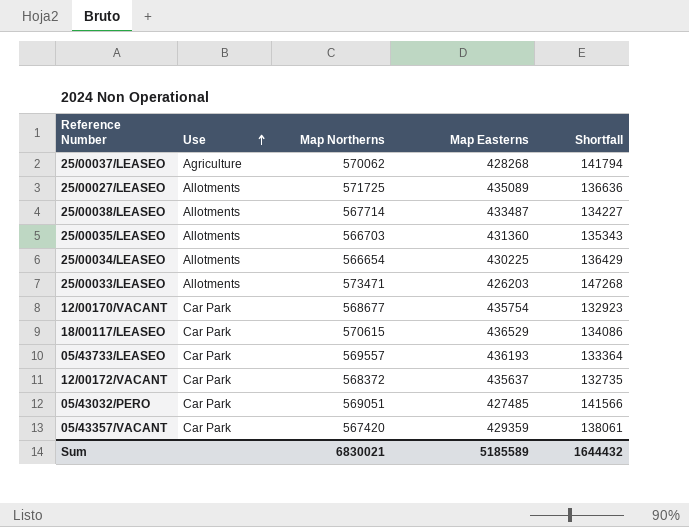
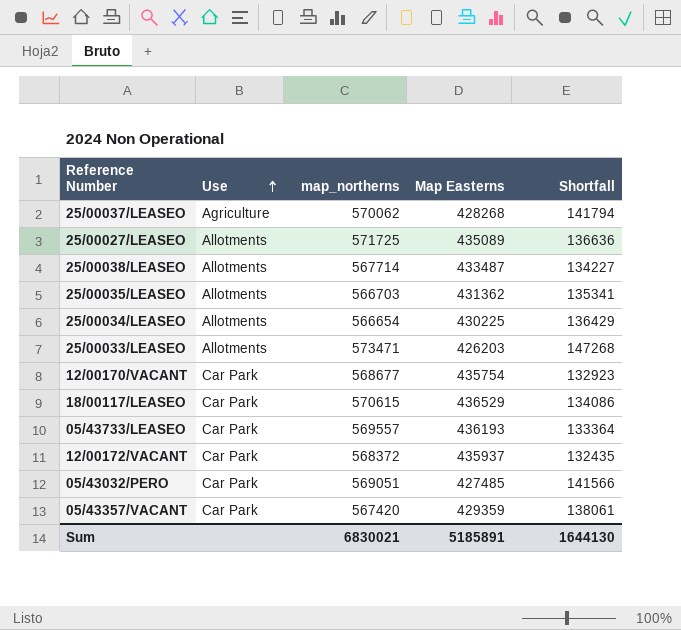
column name: Map Northerns -> map_northerns
25/00035/LEASEO | Map Easterns: 431360 -> 431362
25/00035/LEASEO | Shortfall: 135343 -> 135341
12/00172/VACANT | Map Easterns: 435637 -> 435937
12/00172/VACANT | Shortfall: 132735 -> 132435
Sum | Map Easterns: 5185589 -> 5185891
Sum | Shortfall: 1644432 -> 1644130

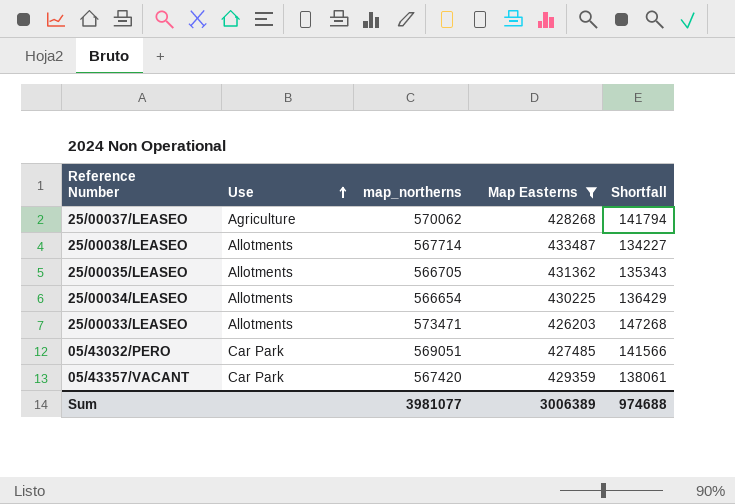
filter: none -> Map Easterns <= 433487
25/00035/LEASEO | map_northerns: 566703 -> 566705
25/00035/LEASEO | Shortfall: 135341 -> 135343
Sum | map_northerns: 6830021 -> 3981077
Sum | Map Easterns: 5185891 -> 3006389
Sum | Shortfall: 1644130 -> 974688

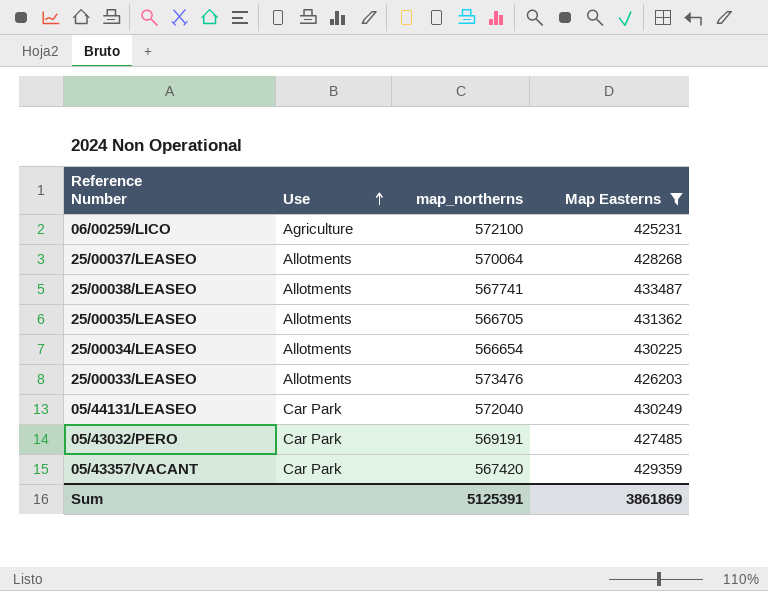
column Shortfall | formula: [map_northerns] - [Map Easterns] -> none
row 06/00259/LICO: none -> Agriculture | 572100 | 425231
25/00037/LEASEO | Use: Agriculture -> Allotments
25/00037/LEASEO | map_northerns: 570062 -> 570064
25/00038/LEASEO | map_northerns: 567714 -> 567741
25/00033/LEASEO | map_northerns: 573471 -> 573476
row 05/44131/LEASEO: none -> Car Park | 572040 | 430249
05/43032/PERO | map_northerns: 569051 -> 569191
Sum | map_northerns: 3981077 -> 5125391
Sum | Map Easterns: 3006389 -> 3861869

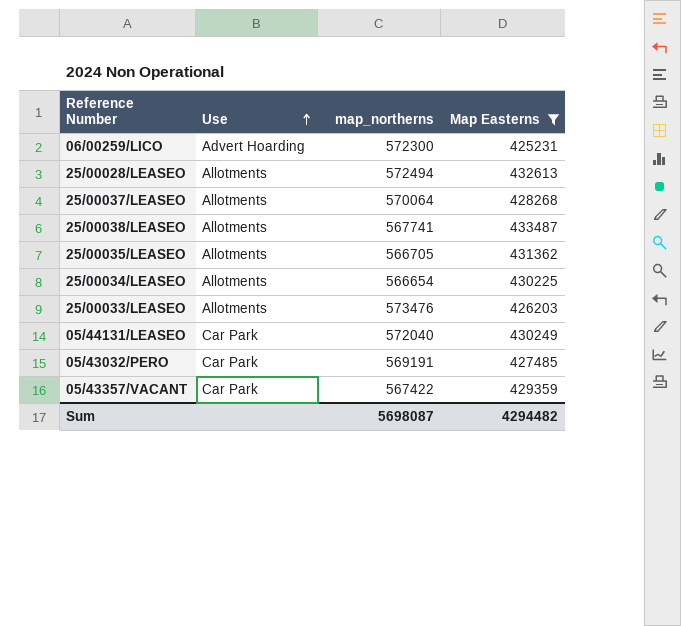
06/00259/LICO | Use: Agriculture -> Advert Hoarding
06/00259/LICO | map_northerns: 572100 -> 572300
row 25/00028/LEASEO: none -> Allotments | 572494 | 432613
05/43357/VACANT | map_northerns: 567420 -> 567422
Sum | map_northerns: 5125391 -> 5698087
Sum | Map Easterns: 3861869 -> 4294482

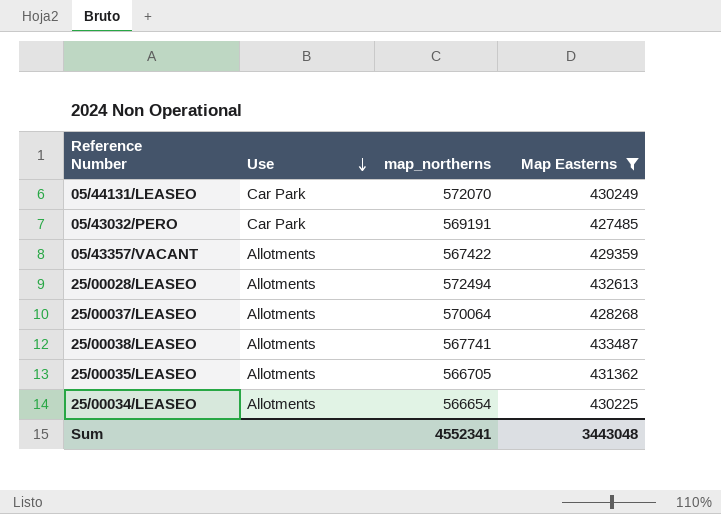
row order: Use ascending -> Use descending
row 06/00259/LICO: Advert Hoarding | 572300 | 425231 -> none
row 25/00033/LEASEO: Allotments | 573476 | 426203 -> none
05/44131/LEASEO | map_northerns: 572040 -> 572070
05/43357/VACANT | Use: Car Park -> Allotments
Sum | map_northerns: 5698087 -> 4552341
Sum | Map Easterns: 4294482 -> 3443048

